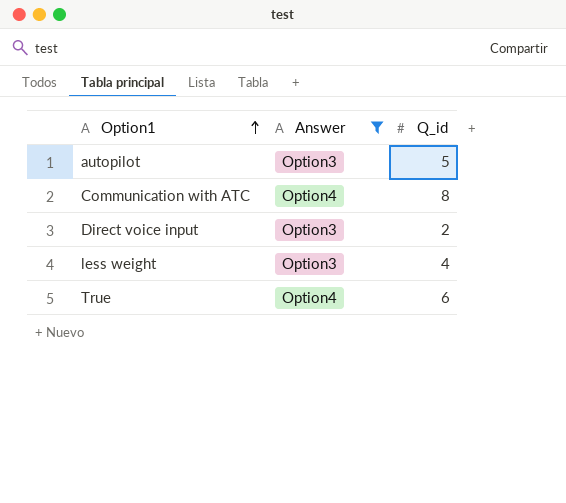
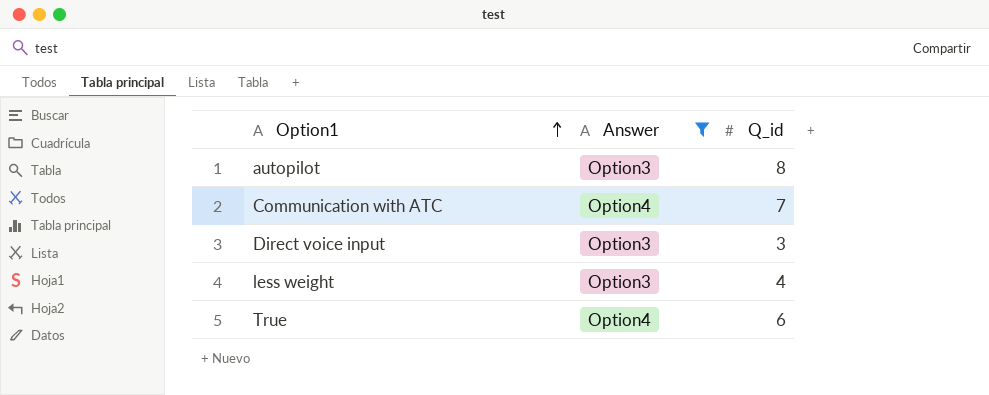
autopilot | Q_id: 5 -> 8
Communication with ATC | Q_id: 8 -> 7
Direct voice input | Q_id: 2 -> 3

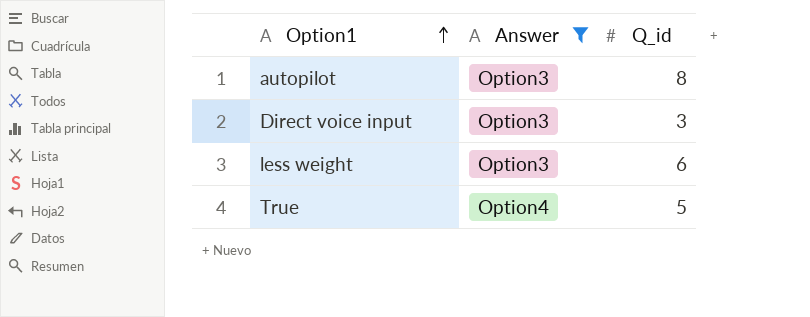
row Communication with ATC: Option4 | 7 -> none
less weight | Q_id: 4 -> 6
True | Q_id: 6 -> 5

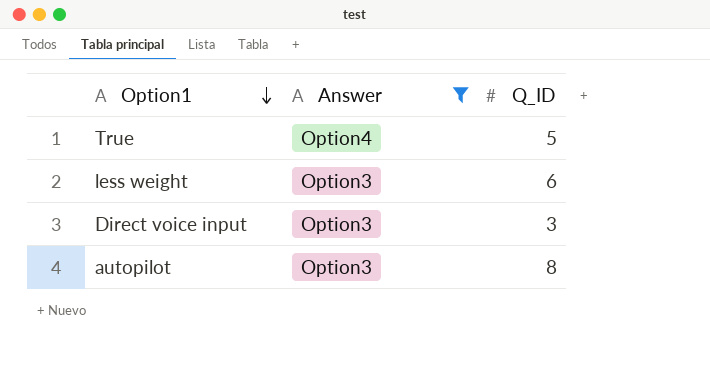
row order: Option1 ascending -> Option1 descending
column name: Q_id -> Q_ID

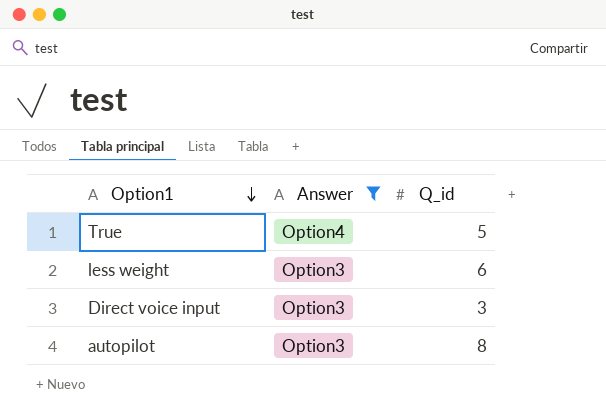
column name: Q_ID -> Q_id

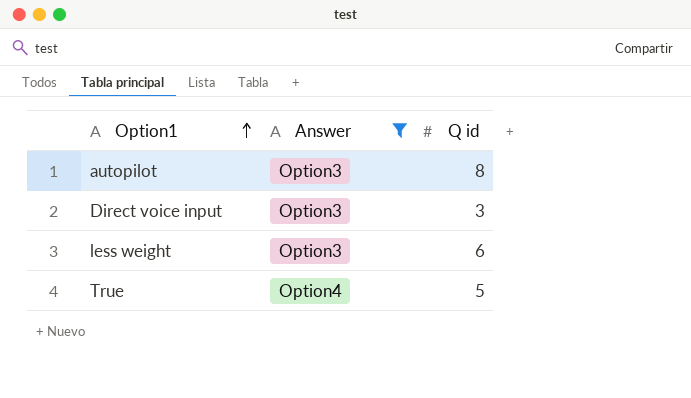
row order: Option1 descending -> Option1 ascending
column name: Q_id -> Q id

